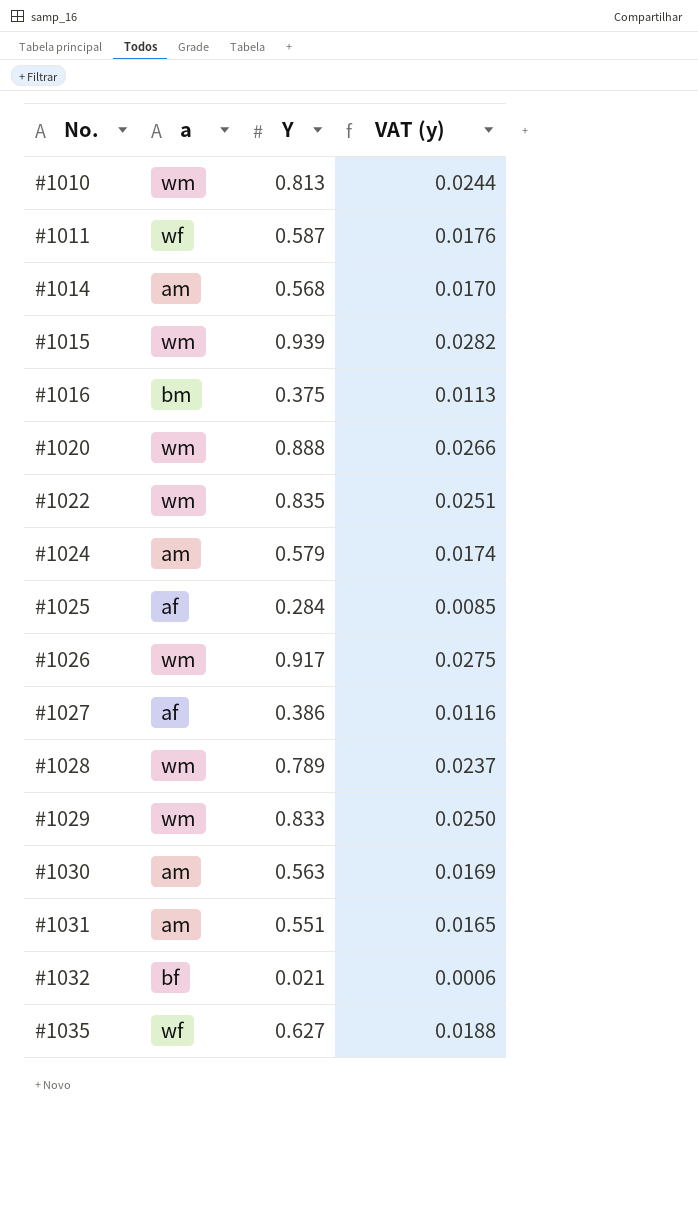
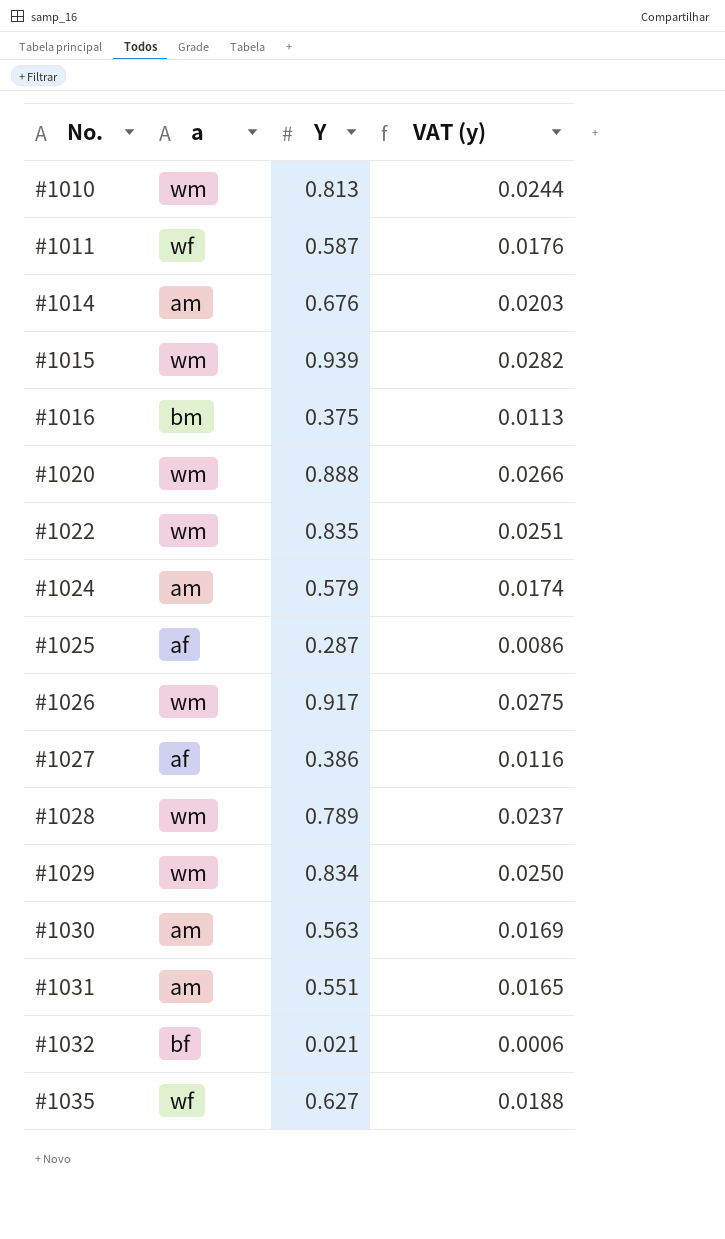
#1014 | Y: 0.568 -> 0.676
#1014 | VAT (y): 0.0170 -> 0.0203
#1025 | Y: 0.284 -> 0.287
#1025 | VAT (y): 0.0085 -> 0.0086
#1029 | Y: 0.833 -> 0.834

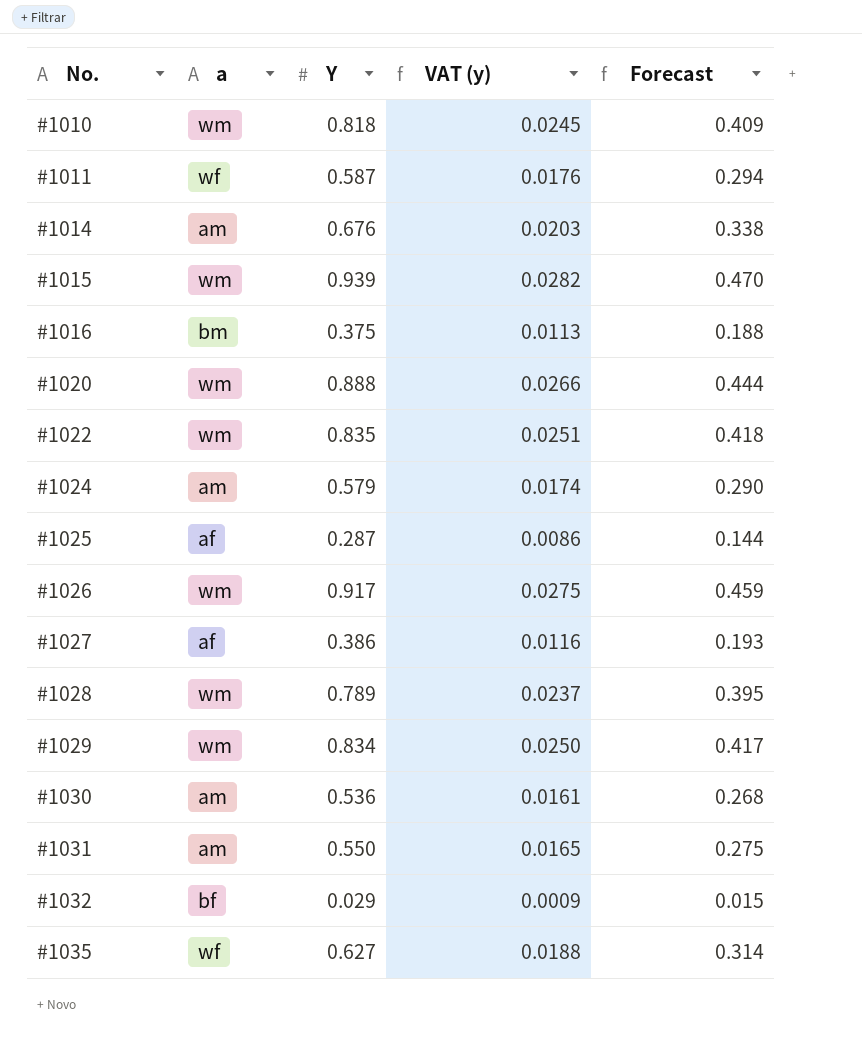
column Forecast | formula: none -> [Y] * 0.5
#1010 | Y: 0.813 -> 0.818
#1010 | VAT (y): 0.0244 -> 0.0245
#1030 | Y: 0.563 -> 0.536
#1030 | VAT (y): 0.0169 -> 0.0161
#1031 | Y: 0.551 -> 0.550
#1032 | Y: 0.021 -> 0.029
#1032 | VAT (y): 0.0006 -> 0.0009

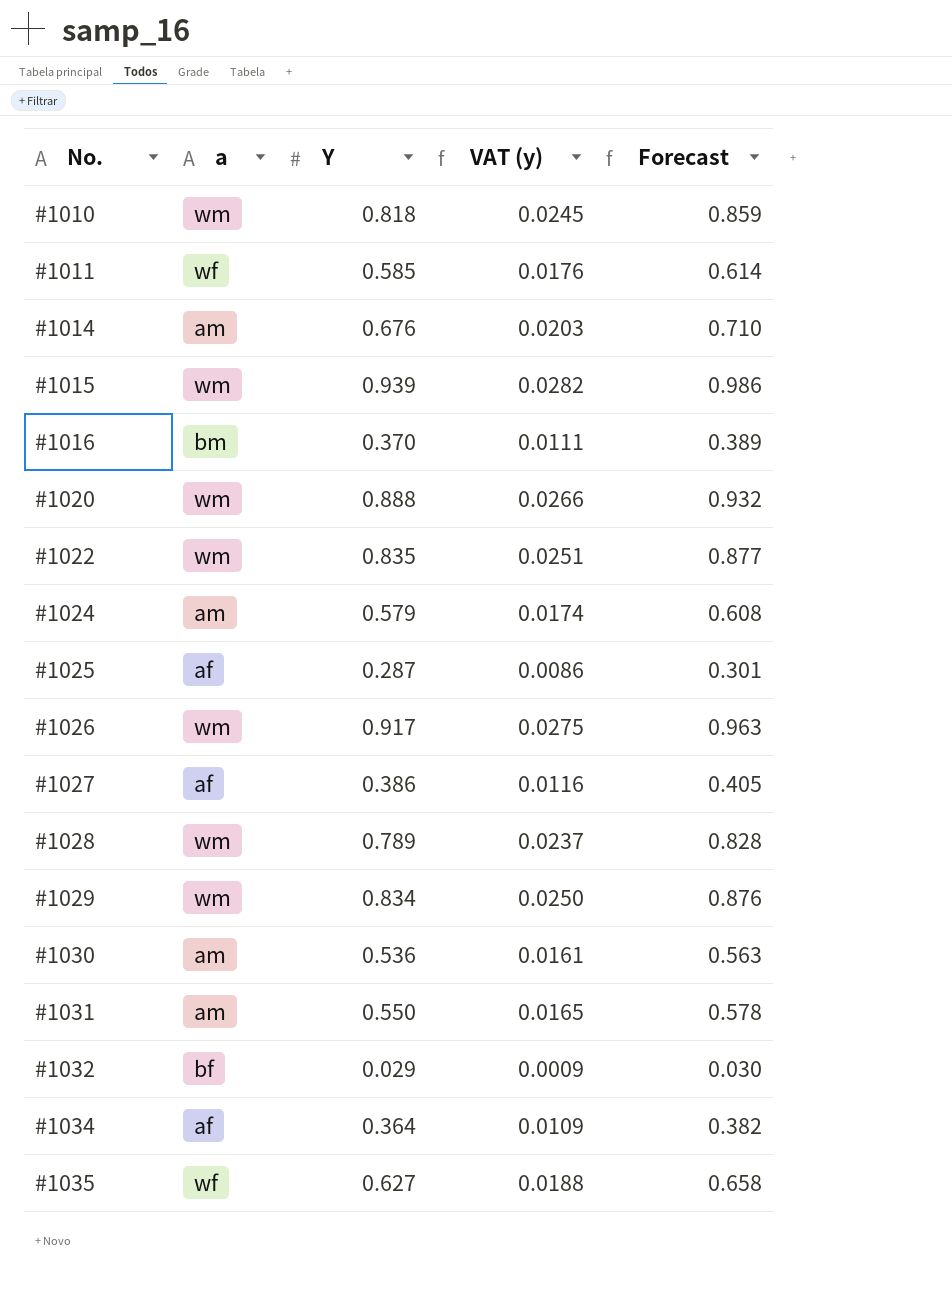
column Forecast | formula: [Y] * 0.5 -> [Y] * 1.05
#1011 | Y: 0.587 -> 0.585
#1016 | Y: 0.375 -> 0.370
#1016 | VAT (y): 0.0113 -> 0.0111
row #1034: none -> af | 0.364 | 0.0109 | 0.382

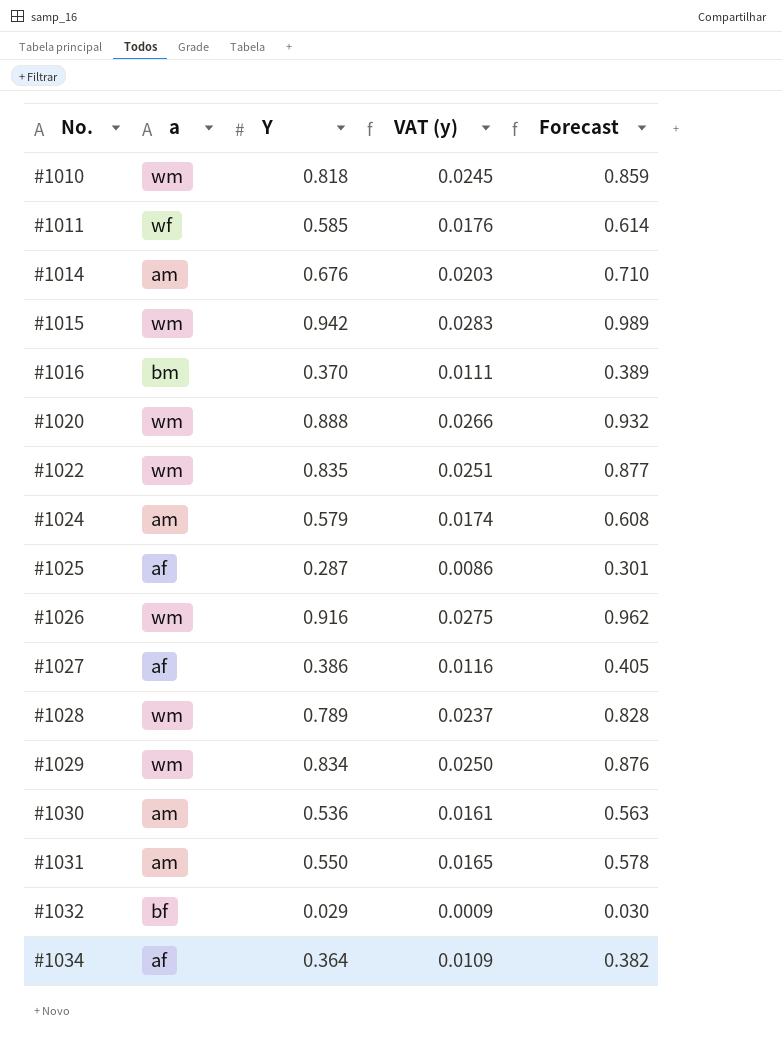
row #1035: wf | 0.627 | 0.0188 | 0.658 -> none
#1015 | Y: 0.939 -> 0.942
#1015 | VAT (y): 0.0282 -> 0.0283
#1015 | Forecast: 0.986 -> 0.989
#1026 | Y: 0.917 -> 0.916
#1026 | Forecast: 0.963 -> 0.962

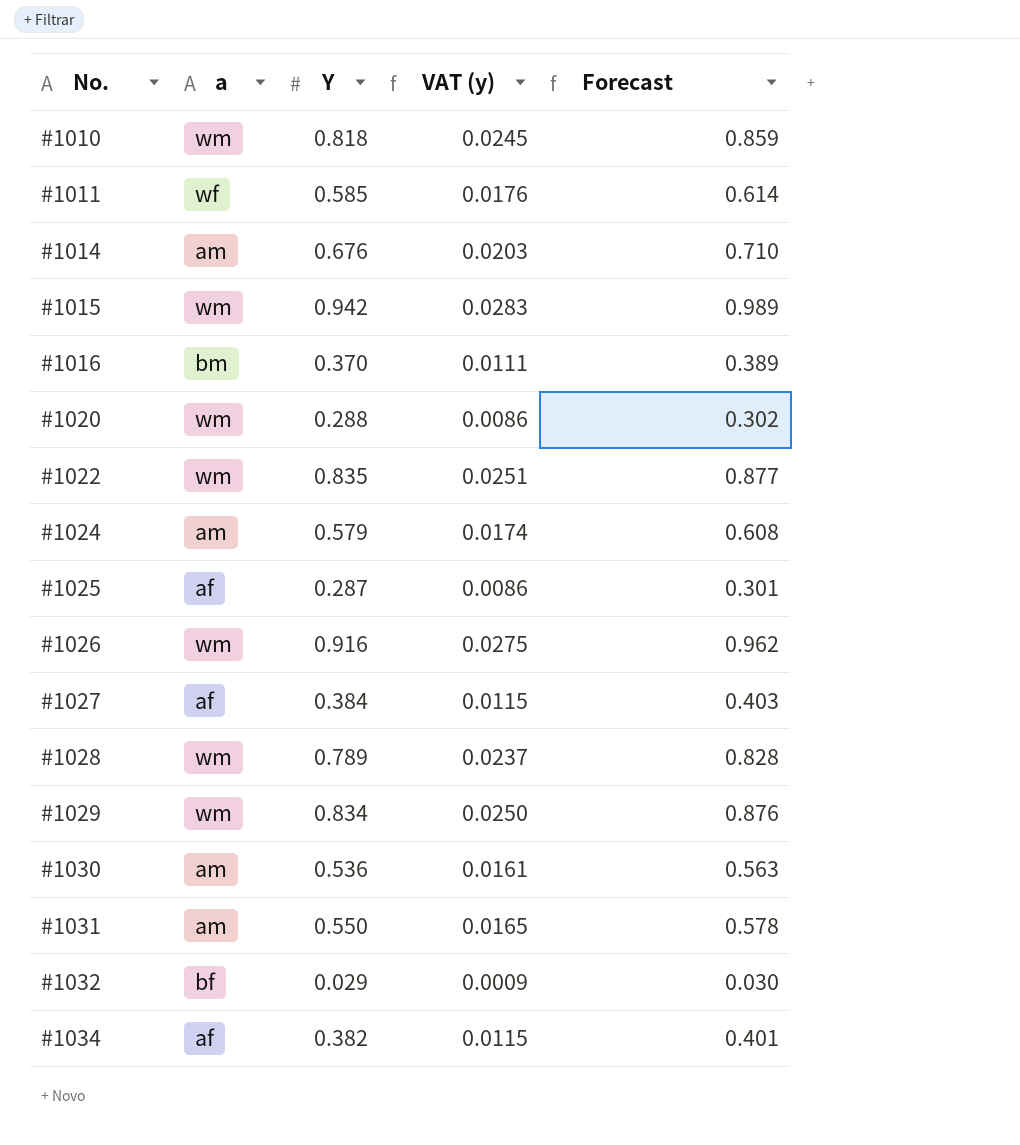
#1020 | Y: 0.888 -> 0.288
#1020 | VAT (y): 0.0266 -> 0.0086
#1020 | Forecast: 0.932 -> 0.302
#1027 | Y: 0.386 -> 0.384
#1027 | VAT (y): 0.0116 -> 0.0115
#1027 | Forecast: 0.405 -> 0.403
#1034 | Y: 0.364 -> 0.382
#1034 | VAT (y): 0.0109 -> 0.0115
#1034 | Forecast: 0.382 -> 0.401

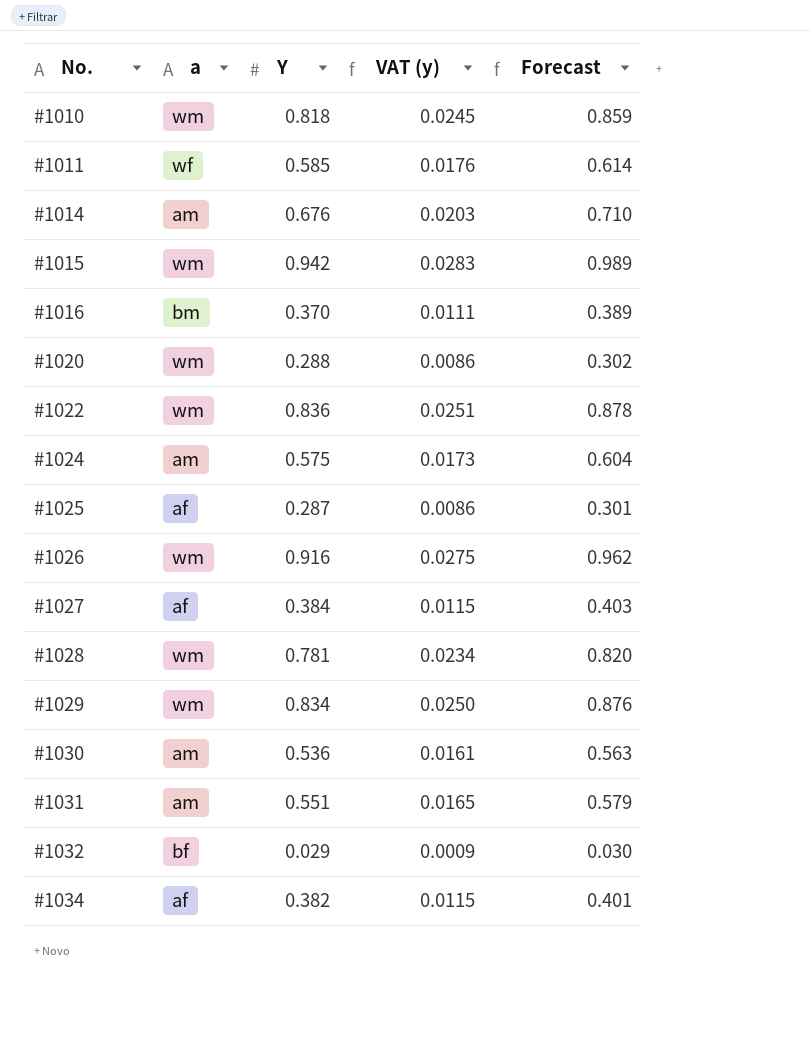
#1022 | Y: 0.835 -> 0.836
#1022 | Forecast: 0.877 -> 0.878
#1024 | Y: 0.579 -> 0.575
#1024 | VAT (y): 0.0174 -> 0.0173
#1024 | Forecast: 0.608 -> 0.604
#1028 | Y: 0.789 -> 0.781
#1028 | VAT (y): 0.0237 -> 0.0234
#1028 | Forecast: 0.828 -> 0.820
#1031 | Y: 0.550 -> 0.551
#1031 | Forecast: 0.578 -> 0.579

